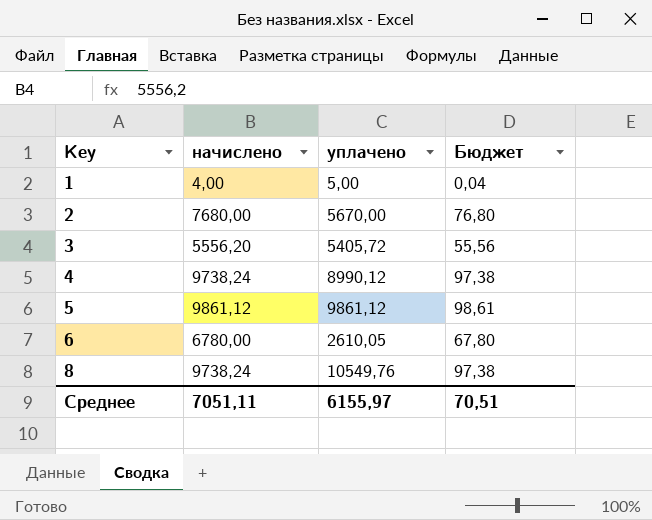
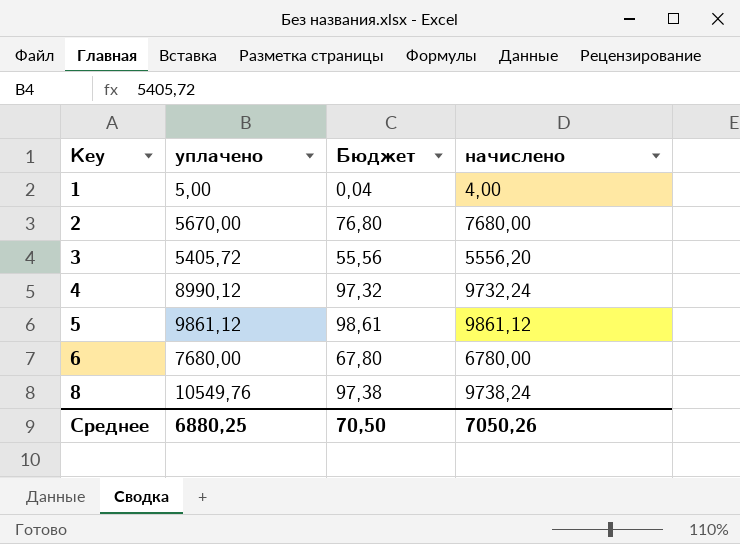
column начислено | position: 2 -> 4
4 | Бюджет: 97,38 -> 97,32
4 | начислено: 9738,24 -> 9732,24
6 | уплачено: 2610,05 -> 7680,00
Среднее | уплачено: 6155,97 -> 6880,25
Среднее | Бюджет: 70,51 -> 70,50
Среднее | начислено: 7051,11 -> 7050,26

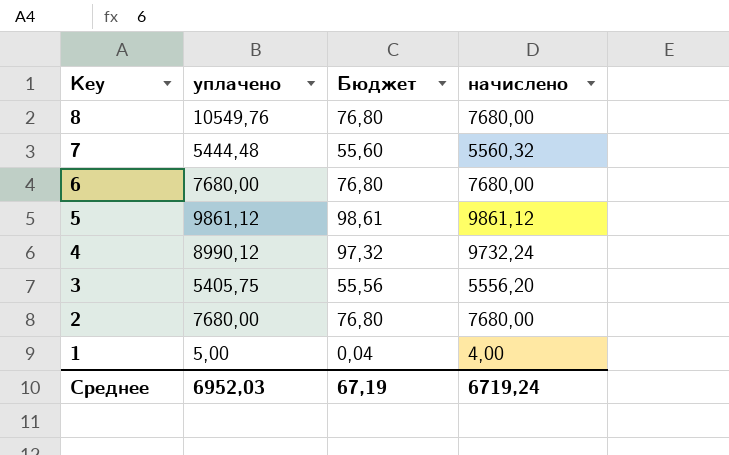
row order: Key ascending -> Key descending
8 | Бюджет: 97,38 -> 76,80
8 | начислено: 9738,24 -> 7680,00
row 7: none -> 5444,48 | 55,60 | 5560,32
6 | Бюджет: 67,80 -> 76,80
6 | начислено: 6780,00 -> 7680,00
3 | уплачено: 5405,72 -> 5405,75
2 | уплачено: 5670,00 -> 7680,00
Среднее | уплачено: 6880,25 -> 6952,03
Среднее | Бюджет: 70,50 -> 67,19
Среднее | начислено: 7050,26 -> 6719,24

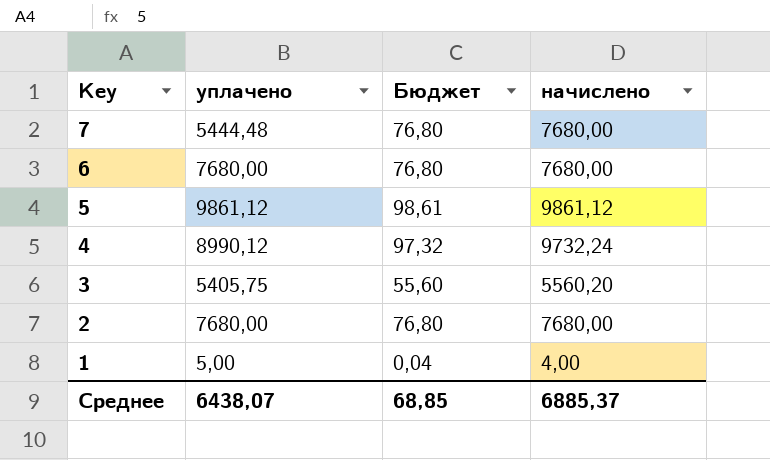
row 8: 10549,76 | 76,80 | 7680,00 -> none
7 | Бюджет: 55,60 -> 76,80
7 | начислено: 5560,32 -> 7680,00
3 | Бюджет: 55,56 -> 55,60
3 | начислено: 5556,20 -> 5560,20
Среднее | уплачено: 6952,03 -> 6438,07
Среднее | Бюджет: 67,19 -> 68,85
Среднее | начислено: 6719,24 -> 6885,37

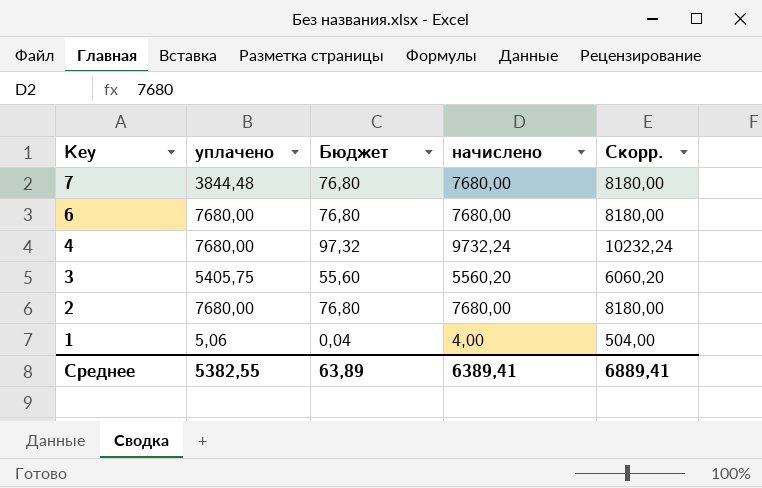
column Скорр. | formula: none -> [начислено] + 500
row 5: 9861,12 | 98,61 | 9861,12 -> none
7 | уплачено: 5444,48 -> 3844,48
4 | уплачено: 8990,12 -> 7680,00
1 | уплачено: 5,00 -> 5,06
Среднее | уплачено: 6438,07 -> 5382,55
Среднее | Бюджет: 68,85 -> 63,89
Среднее | начислено: 6885,37 -> 6389,41

